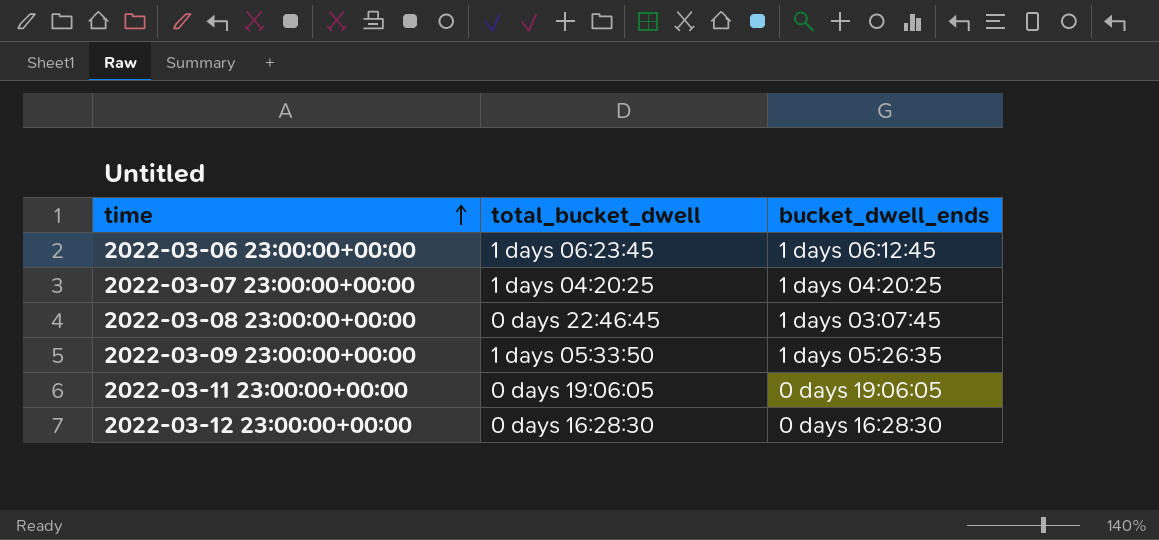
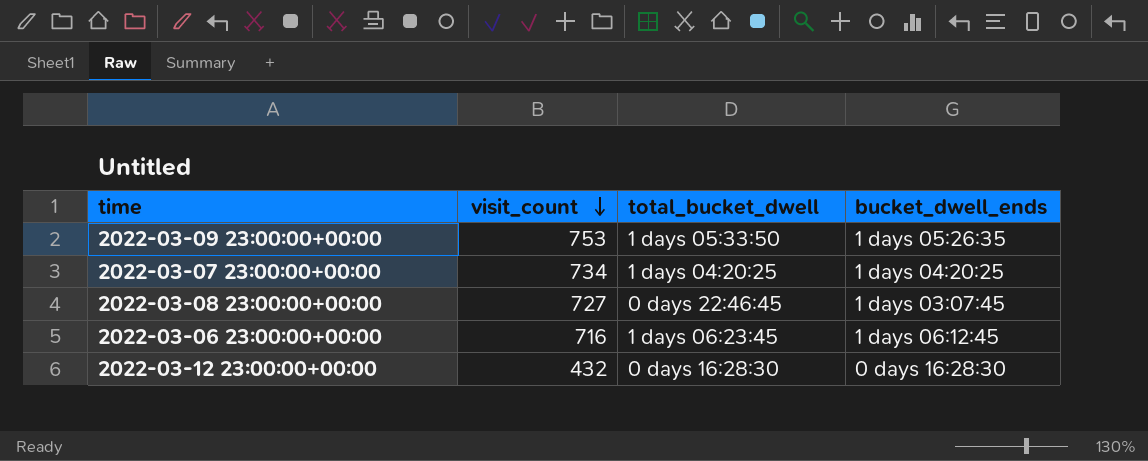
row order: time ascending -> visit_count descending
column visit_count | position: none -> 2
row 2022-03-11 23:00:00+00:00: 0 days 19:06:05 | 0 days 19:06:05 -> none

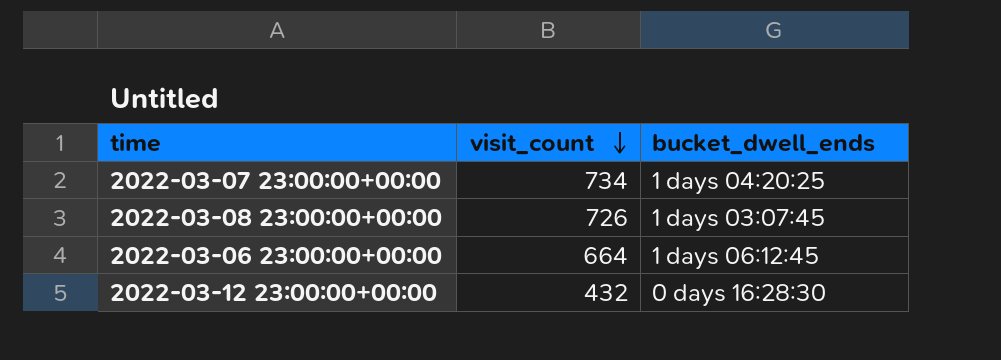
column total_bucket_dwell | position: 3 -> none
row 2022-03-09 23:00:00+00:00: 753 | 1 days 05:33:50 | 1 days 05:26:35 -> none
2022-03-08 23:00:00+00:00 | visit_count: 727 -> 726
2022-03-06 23:00:00+00:00 | visit_count: 716 -> 664

